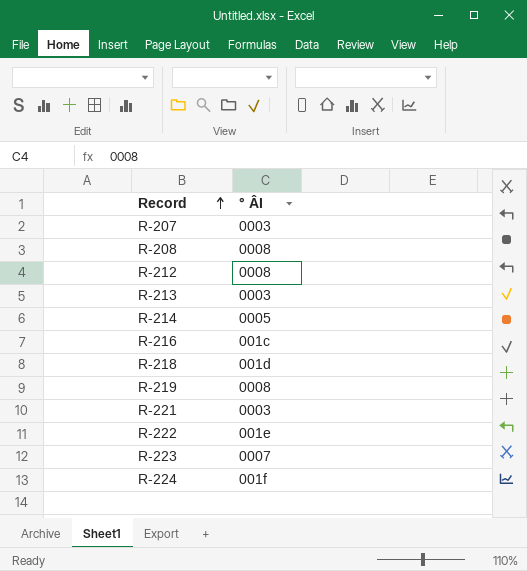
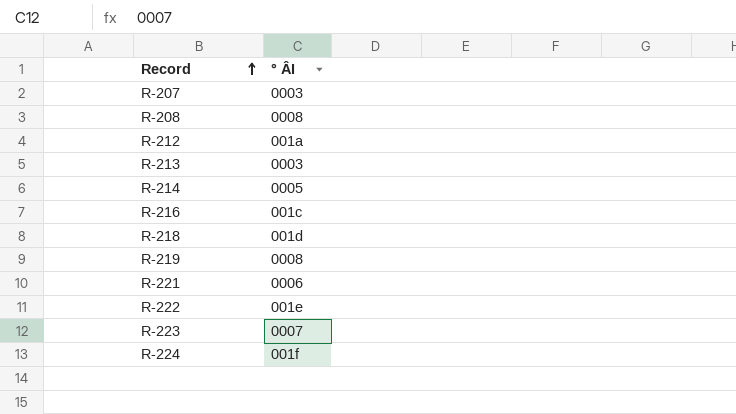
R-212 | ° ÂI: 0008 -> 001a
R-221 | ° ÂI: 0003 -> 0006

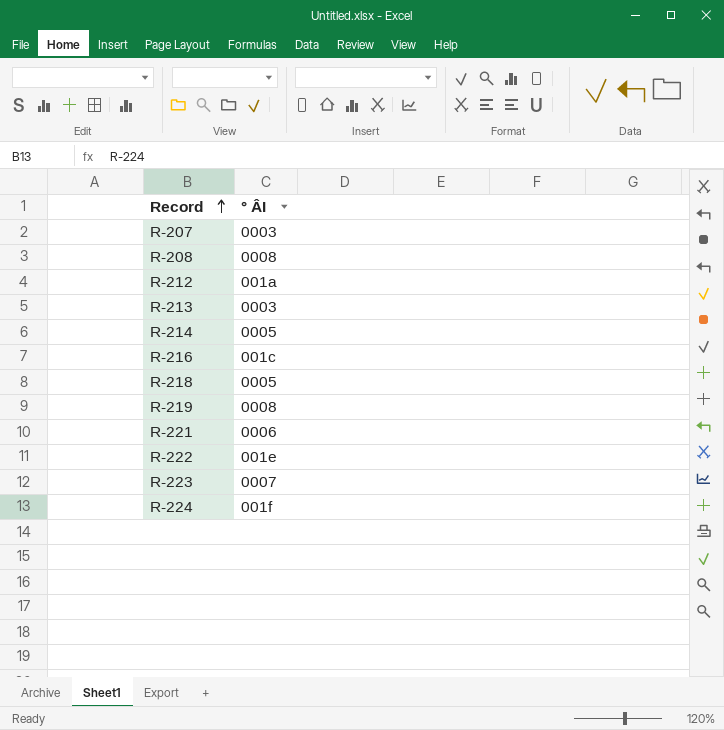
R-218 | ° ÂI: 001d -> 0005

